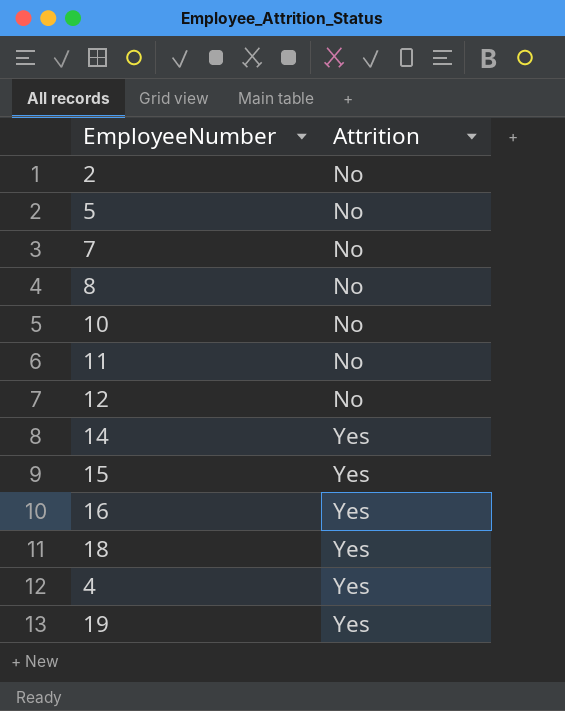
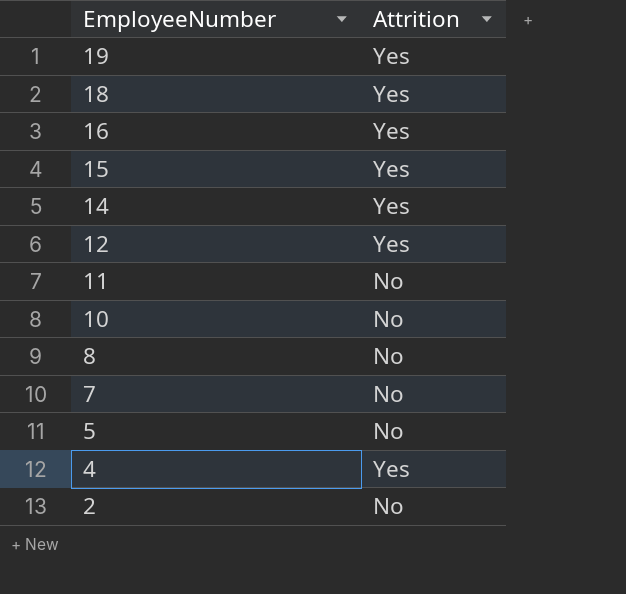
row order: Attrition ascending -> EmployeeNumber descending
12 | Attrition: No -> Yes

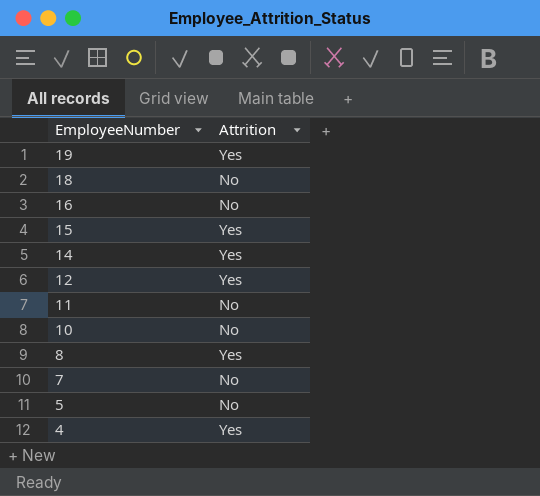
row 2: No -> none
18 | Attrition: Yes -> No
16 | Attrition: Yes -> No
8 | Attrition: No -> Yes

